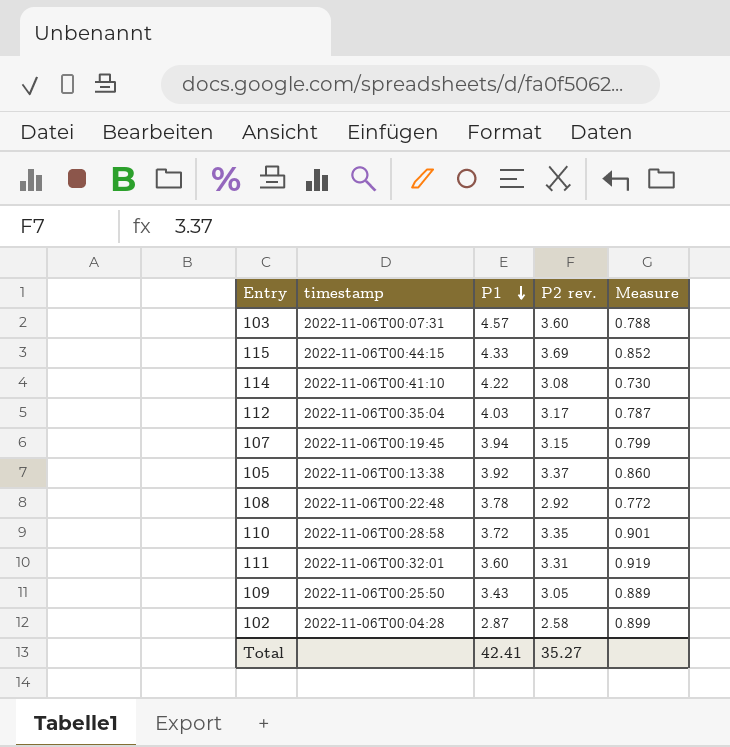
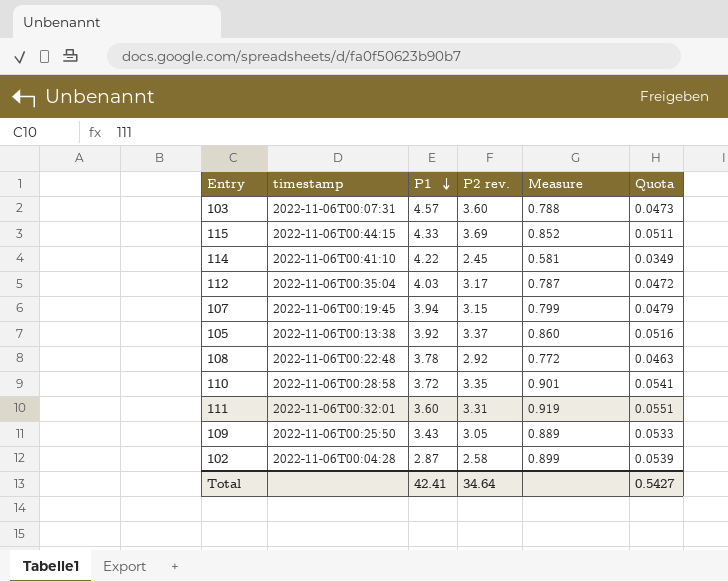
column Quota | formula: none -> [Measure] * 0.06
114 | P2 rev.: 3.08 -> 2.45
114 | Measure: 0.730 -> 0.581
Total | P2 rev.: 35.27 -> 34.64

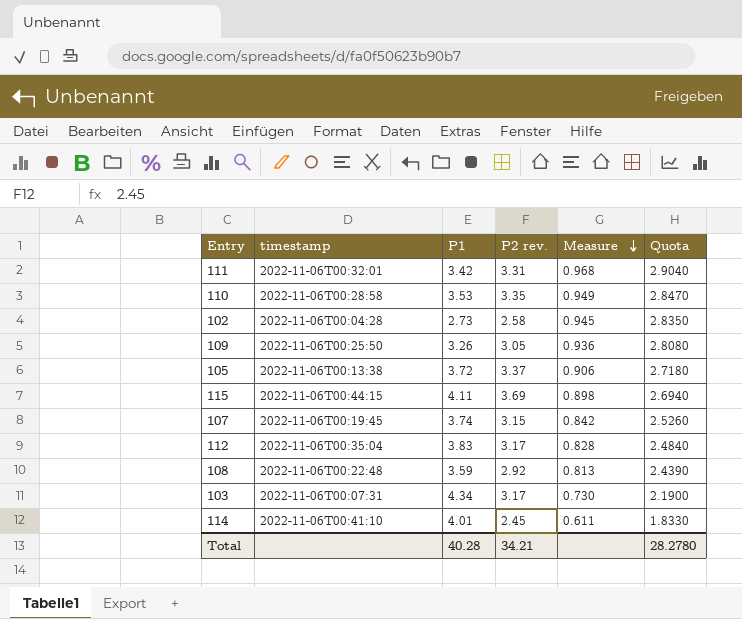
row order: P1 descending -> Measure descending
column Quota | formula: [Measure] * 0.06 -> [Measure] * 3
111 | P1: 3.60 -> 3.42
111 | Measure: 0.919 -> 0.968
110 | P1: 3.72 -> 3.53
110 | Measure: 0.901 -> 0.949
102 | P1: 2.87 -> 2.73
102 | Measure: 0.899 -> 0.945
109 | P1: 3.43 -> 3.26
109 | Measure: 0.889 -> 0.936
105 | P1: 3.92 -> 3.72
105 | Measure: 0.860 -> 0.906
115 | P1: 4.33 -> 4.11
115 | Measure: 0.852 -> 0.898
107 | P1: 3.94 -> 3.74
107 | Measure: 0.799 -> 0.842
112 | P1: 4.03 -> 3.83
112 | Measure: 0.787 -> 0.828
108 | P1: 3.78 -> 3.59
108 | Measure: 0.772 -> 0.813
103 | P1: 4.57 -> 4.34
103 | P2 rev.: 3.60 -> 3.17
103 | Measure: 0.788 -> 0.730
114 | P1: 4.22 -> 4.01
114 | Measure: 0.581 -> 0.611
Total | P1: 42.41 -> 40.28
Total | P2 rev.: 34.64 -> 34.21
Total | Quota: 0.5427 -> 28.2780

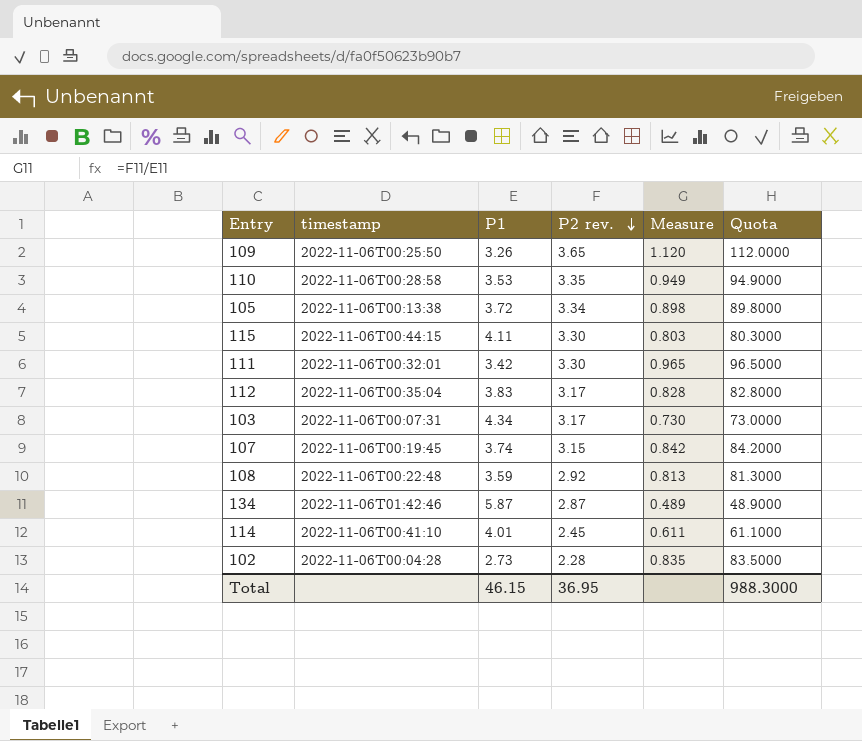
row order: Measure descending -> P2 rev. descending
column Quota | formula: [Measure] * 3 -> [Measure] * 100
109 | P2 rev.: 3.05 -> 3.65
109 | Measure: 0.936 -> 1.120
105 | P2 rev.: 3.37 -> 3.34
105 | Measure: 0.906 -> 0.898
115 | P2 rev.: 3.69 -> 3.30
115 | Measure: 0.898 -> 0.803
111 | P2 rev.: 3.31 -> 3.30
111 | Measure: 0.968 -> 0.965
row 134: none -> 2022-11-06T01:42:46 | 5.87 | 2.87 | 0.489 | 48.9000
102 | P2 rev.: 2.58 -> 2.28
102 | Measure: 0.945 -> 0.835
Total | P1: 40.28 -> 46.15
Total | P2 rev.: 34.21 -> 36.95
Total | Quota: 28.2780 -> 988.3000

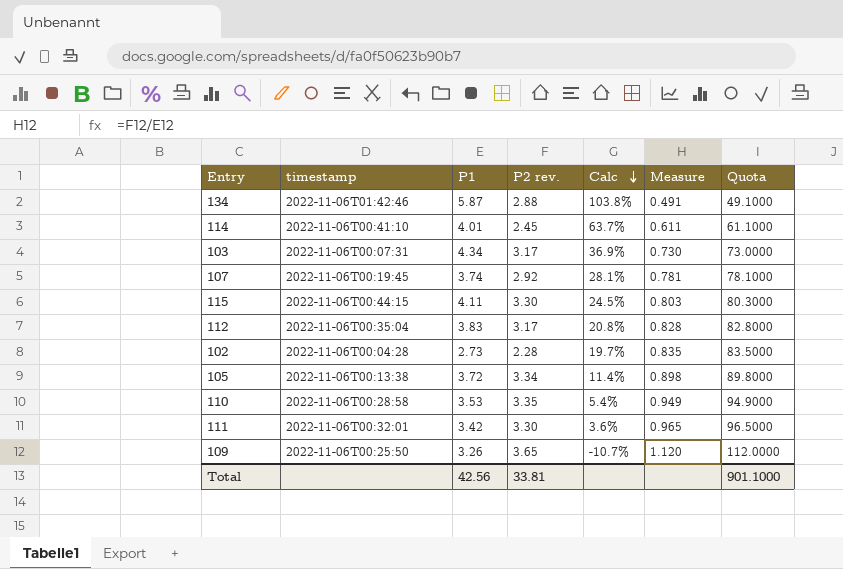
row order: P2 rev. descending -> Calc descending
column Calc | formula: none -> ([P1] - [P2 rev.]) / [P2 rev.]
row 108: 2022-11-06T00:22:48 | 3.59 | 2.92 | 0.813 | 81.3000 -> none
134 | P2 rev.: 2.87 -> 2.88
134 | Measure: 0.489 -> 0.491
134 | Quota: 48.9000 -> 49.1000
107 | P2 rev.: 3.15 -> 2.92
107 | Measure: 0.842 -> 0.781
107 | Quota: 84.2000 -> 78.1000
Total | P1: 46.15 -> 42.56
Total | P2 rev.: 36.95 -> 33.81
Total | Quota: 988.3000 -> 901.1000

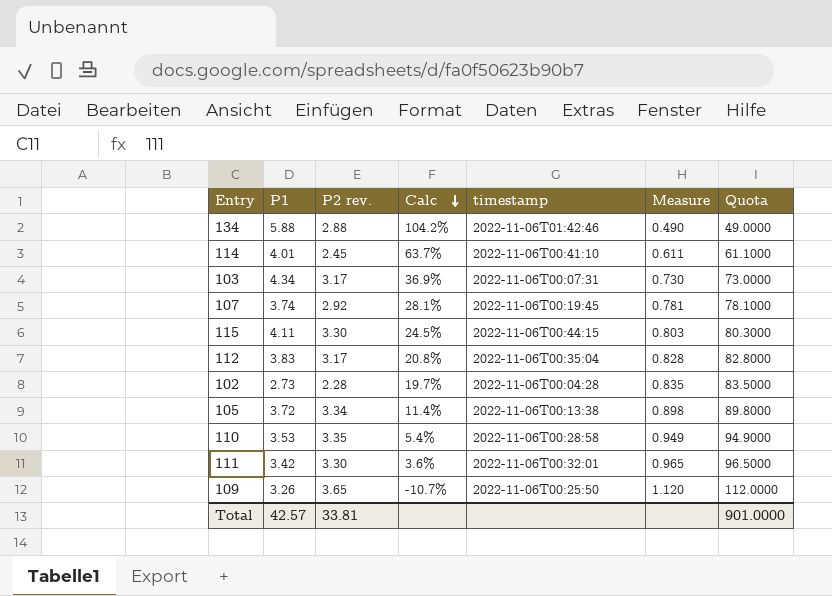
column timestamp | position: 2 -> 5
134 | P1: 5.87 -> 5.88
134 | Calc: 103.8% -> 104.2%
134 | Measure: 0.491 -> 0.490
134 | Quota: 49.1000 -> 49.0000
Total | P1: 42.56 -> 42.57
Total | Quota: 901.1000 -> 901.0000

